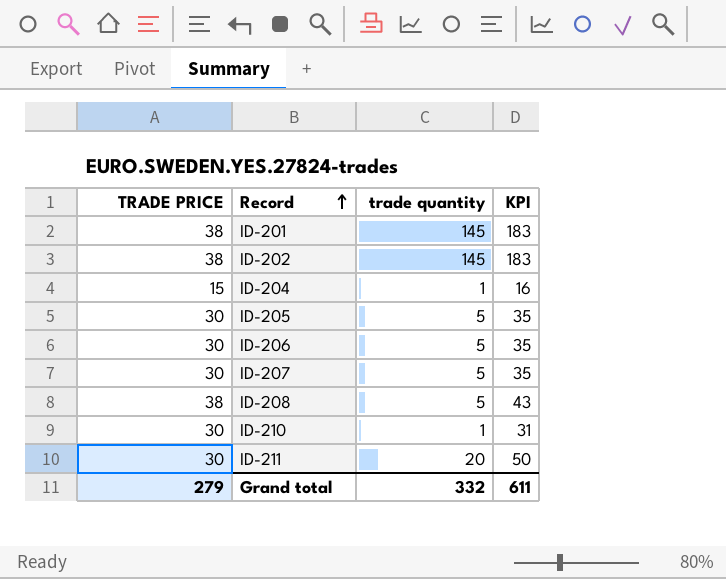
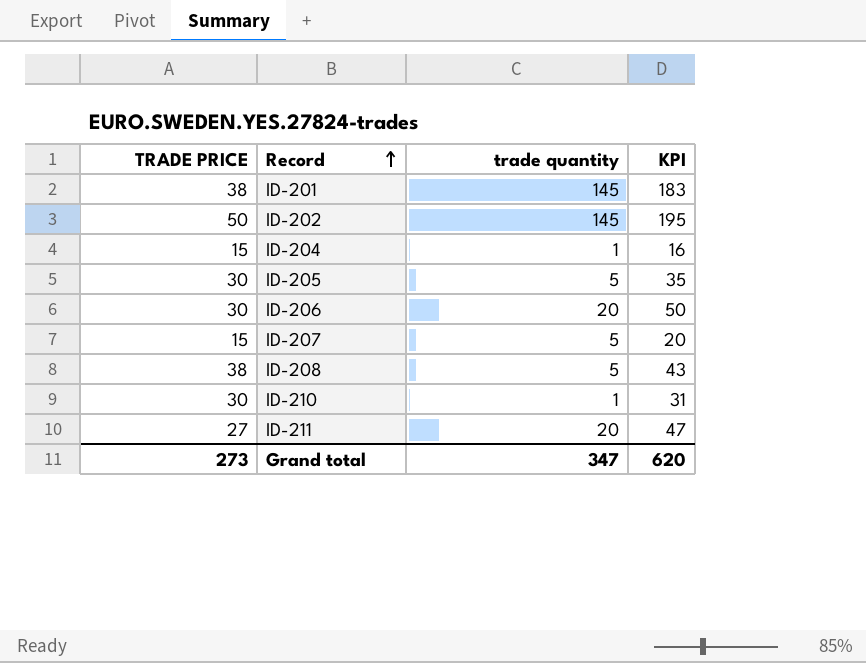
ID-202 | TRADE PRICE: 38 -> 50
ID-202 | KPI: 183 -> 195
ID-206 | trade quantity: 5 -> 20
ID-206 | KPI: 35 -> 50
ID-207 | TRADE PRICE: 30 -> 15
ID-207 | KPI: 35 -> 20
ID-211 | TRADE PRICE: 30 -> 27
ID-211 | KPI: 50 -> 47
Grand total | TRADE PRICE: 279 -> 273
Grand total | trade quantity: 332 -> 347
Grand total | KPI: 611 -> 620

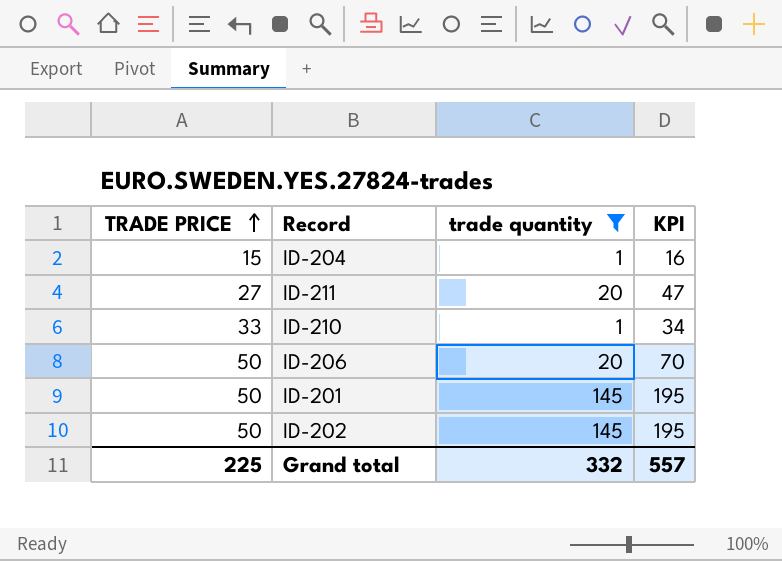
filter: none -> trade quantity != 5
row order: Record ascending -> TRADE PRICE ascending
ID-210 | TRADE PRICE: 30 -> 33
ID-210 | KPI: 31 -> 34
ID-206 | TRADE PRICE: 30 -> 50
ID-206 | KPI: 50 -> 70
ID-201 | TRADE PRICE: 38 -> 50
ID-201 | KPI: 183 -> 195
Grand total | TRADE PRICE: 273 -> 225
Grand total | trade quantity: 347 -> 332
Grand total | KPI: 620 -> 557

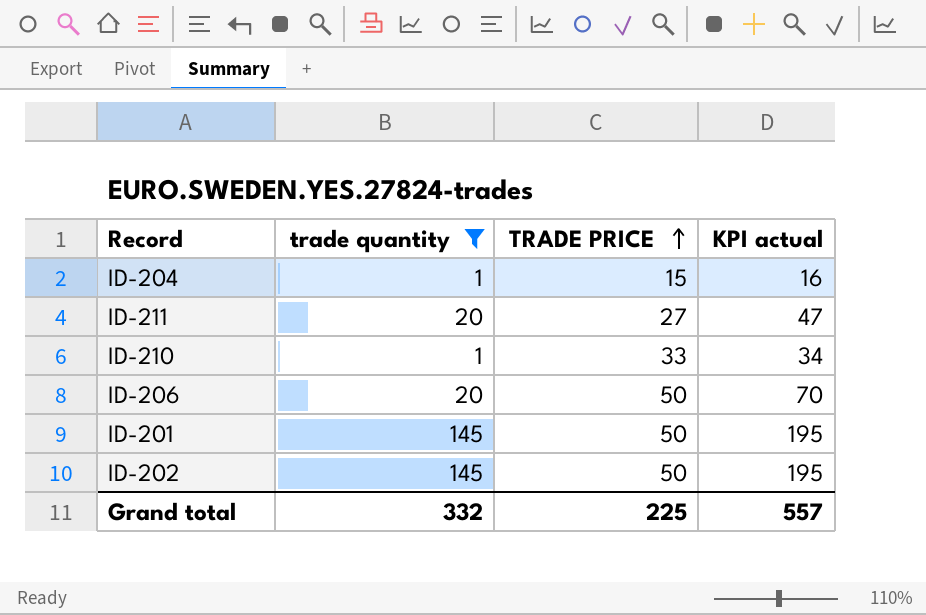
column TRADE PRICE | position: 1 -> 3
column name: KPI -> KPI actual

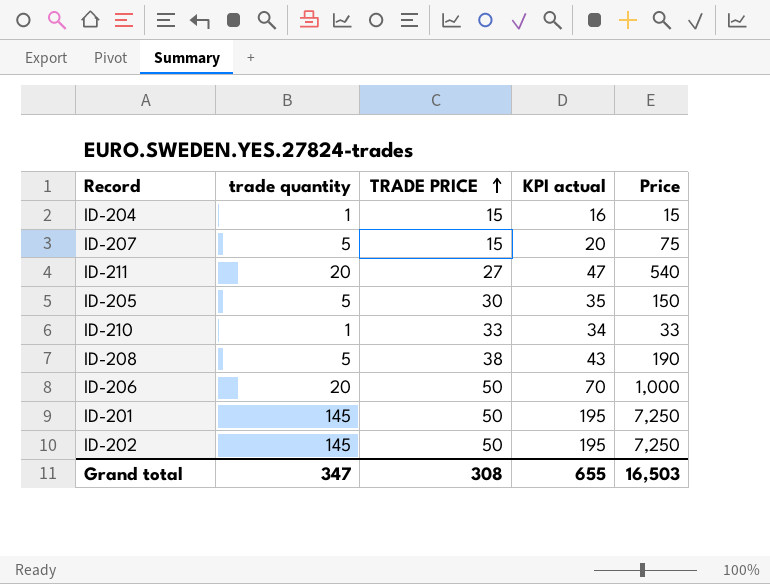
filter: trade quantity != 5 -> none
column Price | formula: none -> [trade quantity] * [TRADE PRICE]
Grand total | trade quantity: 332 -> 347
Grand total | TRADE PRICE: 225 -> 308
Grand total | KPI actual: 557 -> 655

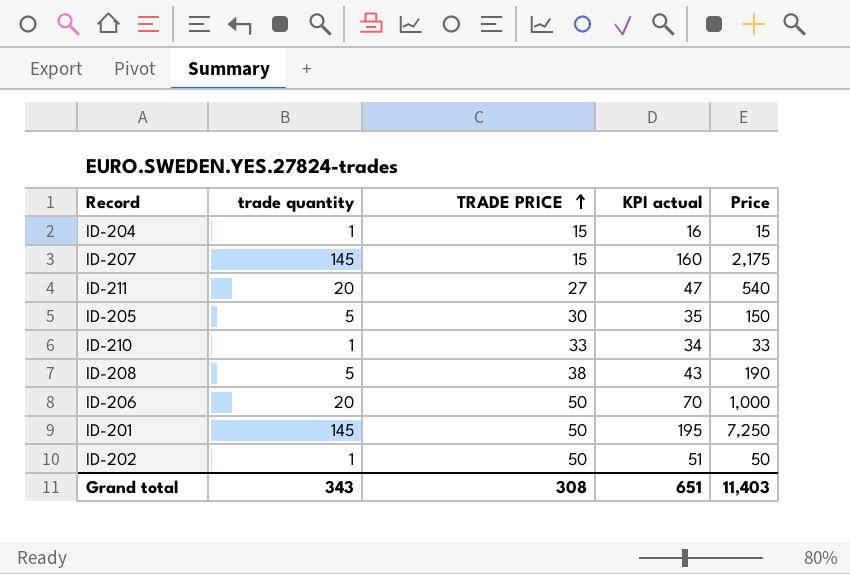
ID-207 | trade quantity: 5 -> 145
ID-207 | KPI actual: 20 -> 160
ID-207 | Price: 75 -> 2,175
ID-202 | trade quantity: 145 -> 1
ID-202 | KPI actual: 195 -> 51
ID-202 | Price: 7,250 -> 50
Grand total | trade quantity: 347 -> 343
Grand total | KPI actual: 655 -> 651
Grand total | Price: 16,503 -> 11,403

